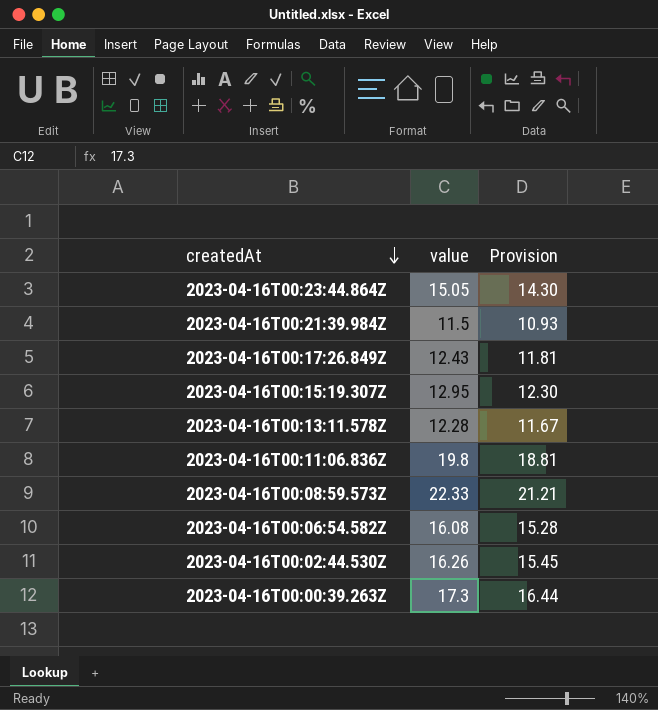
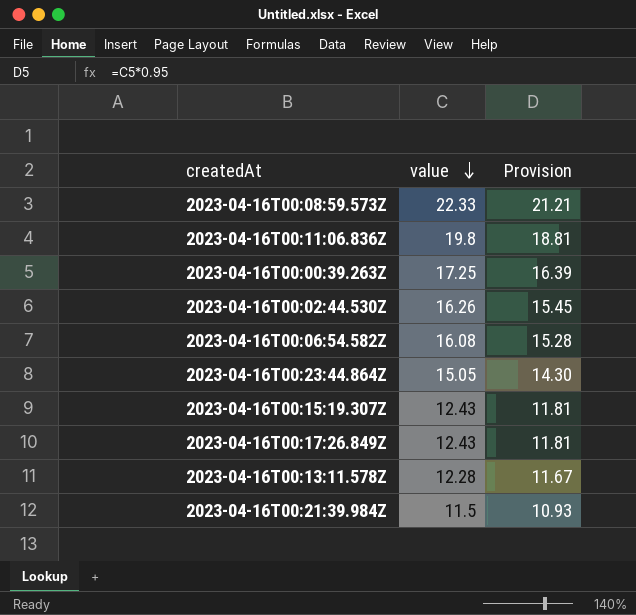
row order: createdAt descending -> value descending
2023-04-16T00:00:39.263Z | value: 17.3 -> 17.25
2023-04-16T00:00:39.263Z | Provision: 16.44 -> 16.39
2023-04-16T00:15:19.307Z | value: 12.95 -> 12.43
2023-04-16T00:15:19.307Z | Provision: 12.30 -> 11.81

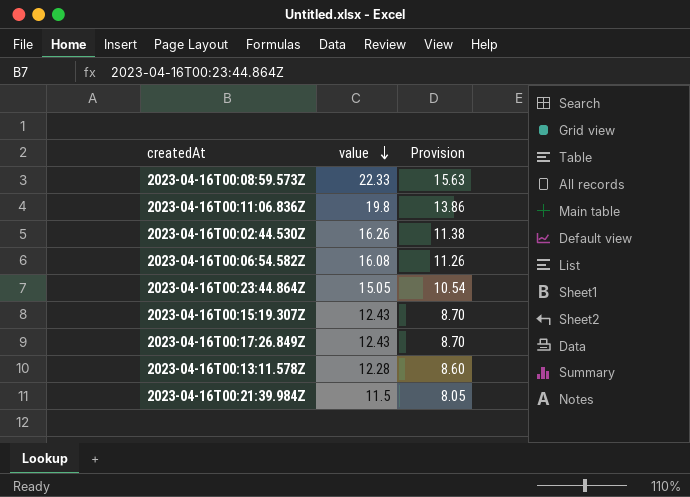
column Provision | formula: [value] * 0.95 -> [value] * 0.7
row 2023-04-16T00:00:39.263Z: 17.25 | 16.39 -> none

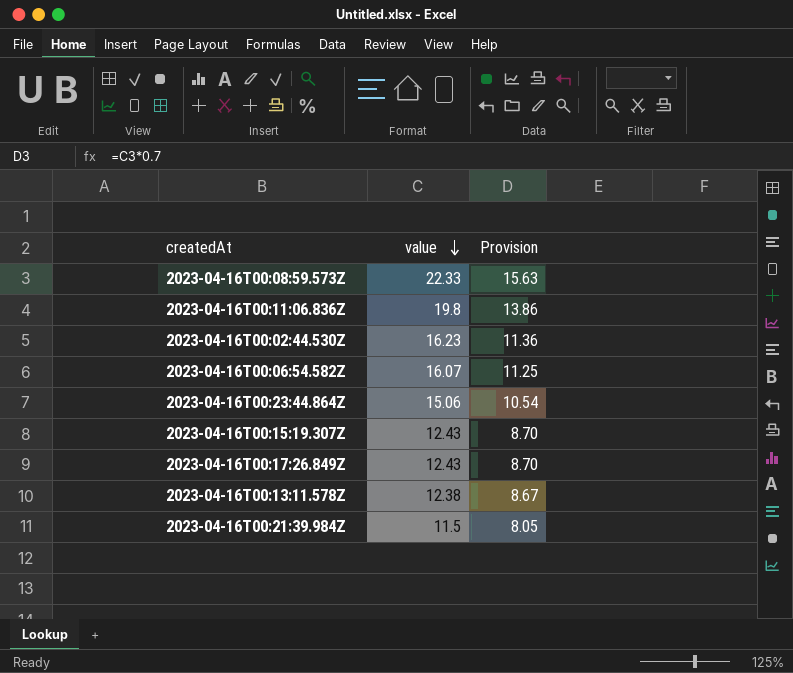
2023-04-16T00:02:44.530Z | value: 16.26 -> 16.23
2023-04-16T00:02:44.530Z | Provision: 11.38 -> 11.36
2023-04-16T00:06:54.582Z | value: 16.08 -> 16.07
2023-04-16T00:06:54.582Z | Provision: 11.26 -> 11.25
2023-04-16T00:23:44.864Z | value: 15.05 -> 15.06
2023-04-16T00:13:11.578Z | value: 12.28 -> 12.38
2023-04-16T00:13:11.578Z | Provision: 8.60 -> 8.67

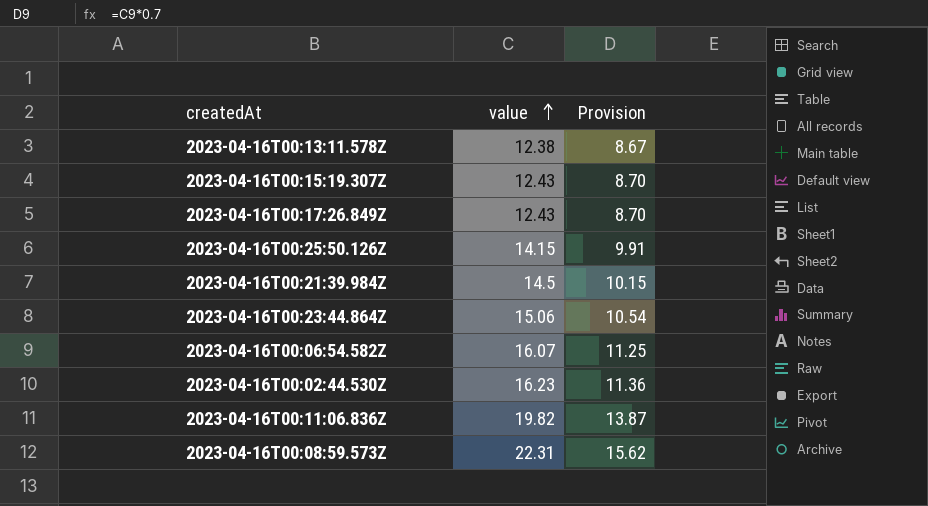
row order: value descending -> value ascending
row 2023-04-16T00:25:50.126Z: none -> 14.15 | 9.91
2023-04-16T00:21:39.984Z | value: 11.5 -> 14.5
2023-04-16T00:21:39.984Z | Provision: 8.05 -> 10.15
2023-04-16T00:11:06.836Z | value: 19.8 -> 19.82
2023-04-16T00:11:06.836Z | Provision: 13.86 -> 13.87
2023-04-16T00:08:59.573Z | value: 22.33 -> 22.31
2023-04-16T00:08:59.573Z | Provision: 15.63 -> 15.62

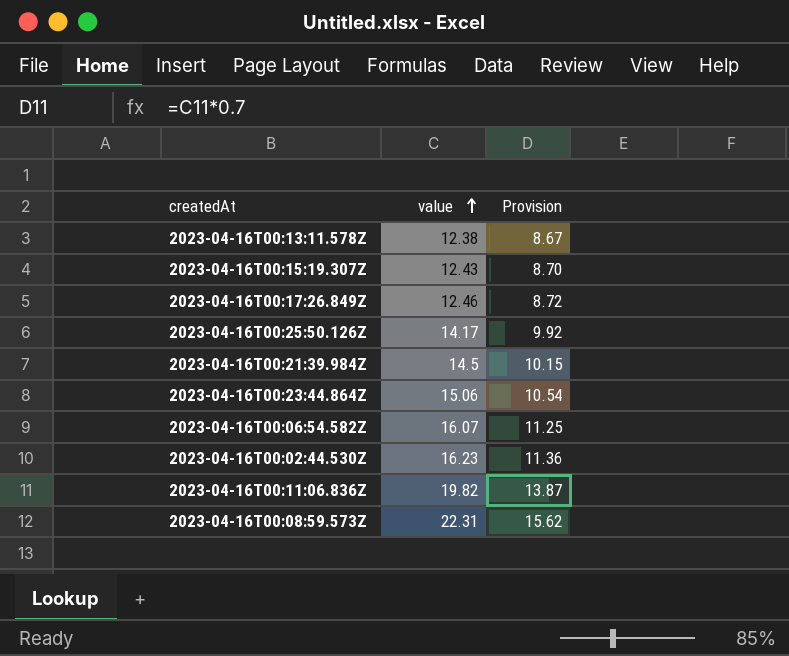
2023-04-16T00:17:26.849Z | value: 12.43 -> 12.46
2023-04-16T00:17:26.849Z | Provision: 8.70 -> 8.72
2023-04-16T00:25:50.126Z | value: 14.15 -> 14.17
2023-04-16T00:25:50.126Z | Provision: 9.91 -> 9.92

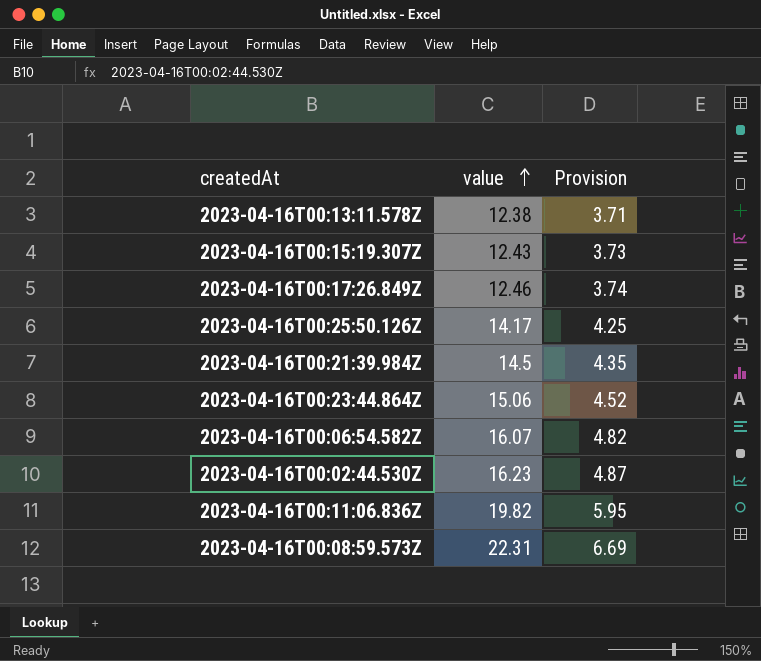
column Provision | formula: [value] * 0.7 -> [value] * 0.3

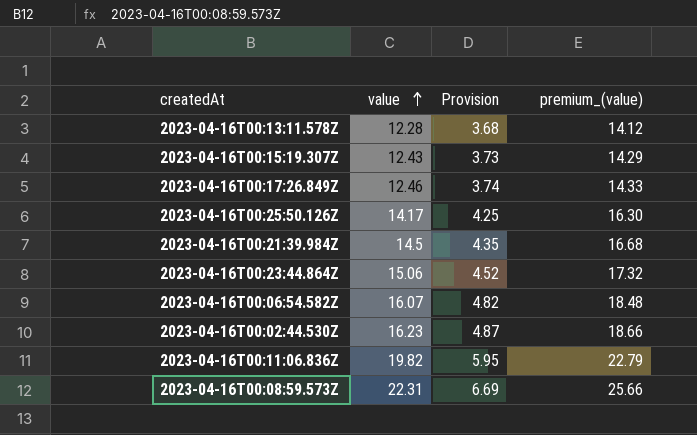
column premium_(value) | formula: none -> [value] * 1.15
2023-04-16T00:13:11.578Z | value: 12.38 -> 12.28
2023-04-16T00:13:11.578Z | Provision: 3.71 -> 3.68

